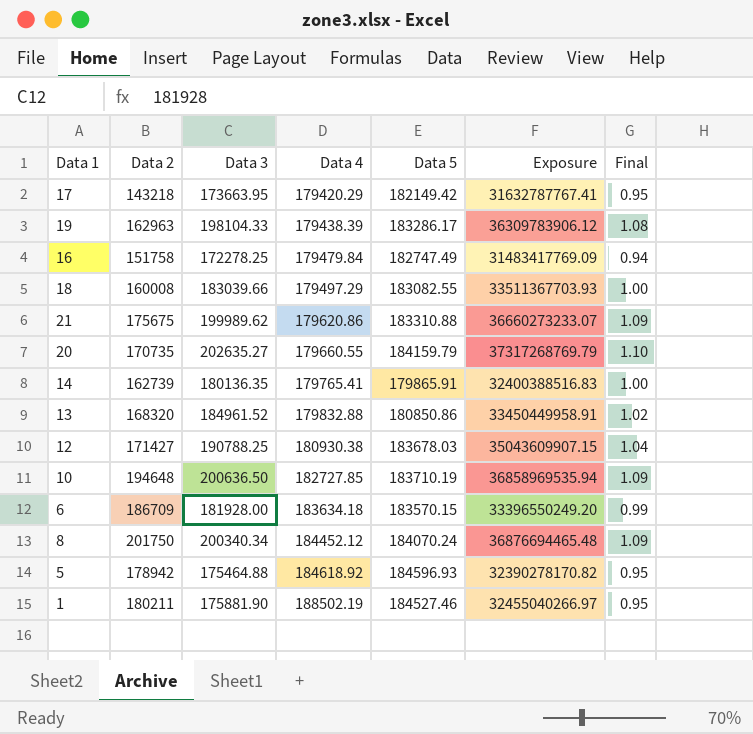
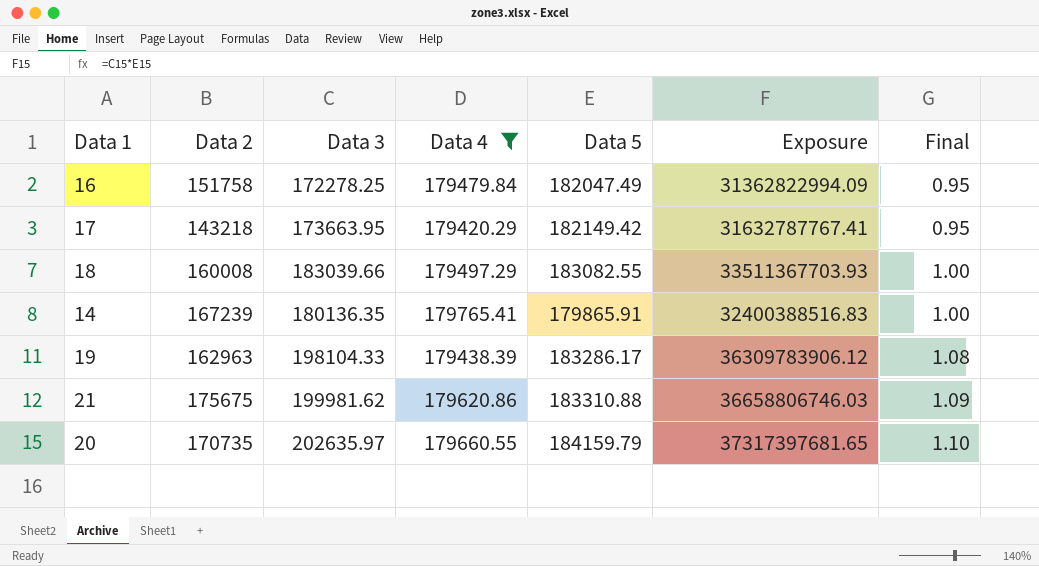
filter: none -> Data 4 <= 179765.41
row order: Data 4 ascending -> Final ascending
16 | Data 5: 182747.49 -> 182047.49
16 | Exposure: 31483417769.09 -> 31362822994.09
16 | Final: 0.94 -> 0.95
14 | Data 2: 162739 -> 167239
21 | Data 3: 199989.62 -> 199981.62
21 | Exposure: 36660273233.07 -> 36658806746.03
20 | Data 3: 202635.27 -> 202635.97
20 | Exposure: 37317268769.79 -> 37317397681.65

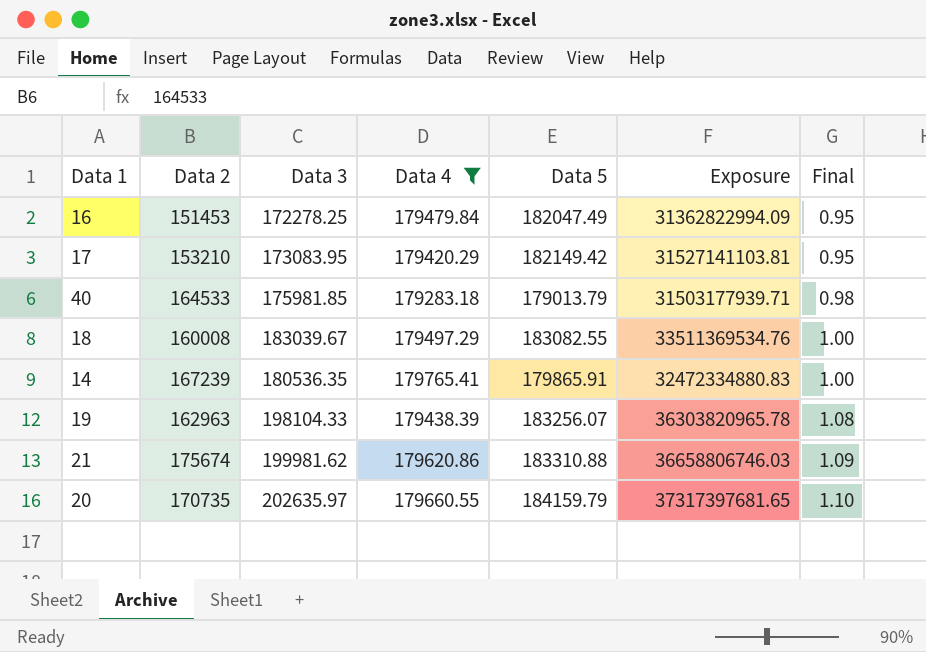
16 | Data 2: 151758 -> 151453
17 | Data 2: 143218 -> 153210
17 | Data 3: 173663.95 -> 173083.95
17 | Exposure: 31632787767.41 -> 31527141103.81
row 40: none -> 164533 | 175981.85 | 179283.18 | 179013.79 | 31503177939.71 | 0.98
18 | Data 3: 183039.66 -> 183039.67
18 | Exposure: 33511367703.93 -> 33511369534.76
14 | Data 3: 180136.35 -> 180536.35
14 | Exposure: 32400388516.83 -> 32472334880.83
19 | Data 5: 183286.17 -> 183256.07
19 | Exposure: 36309783906.12 -> 36303820965.78
21 | Data 2: 175675 -> 175674

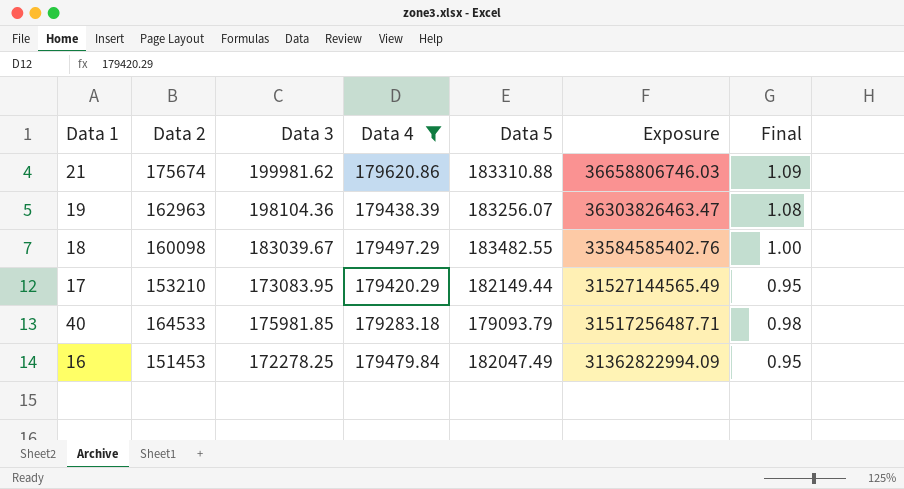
row order: Final ascending -> Exposure descending
row 14: 167239 | 180536.35 | 179765.41 | 179865.91 | 32472334880.83 | 1.00 -> none
row 20: 170735 | 202635.97 | 179660.55 | 184159.79 | 37317397681.65 | 1.10 -> none
19 | Data 3: 198104.33 -> 198104.36
19 | Exposure: 36303820965.78 -> 36303826463.47
18 | Data 2: 160008 -> 160098
18 | Data 5: 183082.55 -> 183482.55
18 | Exposure: 33511369534.76 -> 33584585402.76
17 | Data 5: 182149.42 -> 182149.44
17 | Exposure: 31527141103.81 -> 31527144565.49
40 | Data 5: 179013.79 -> 179093.79
40 | Exposure: 31503177939.71 -> 31517256487.71

